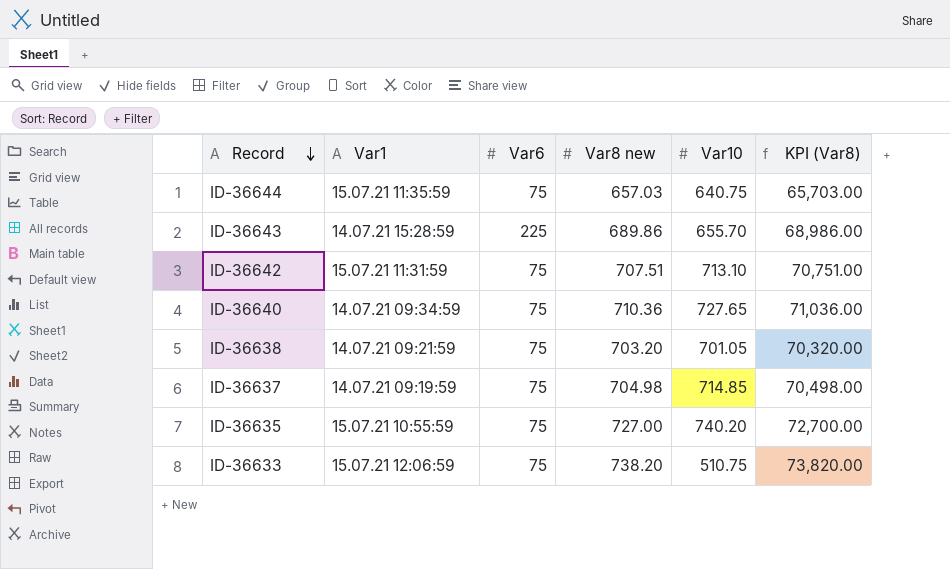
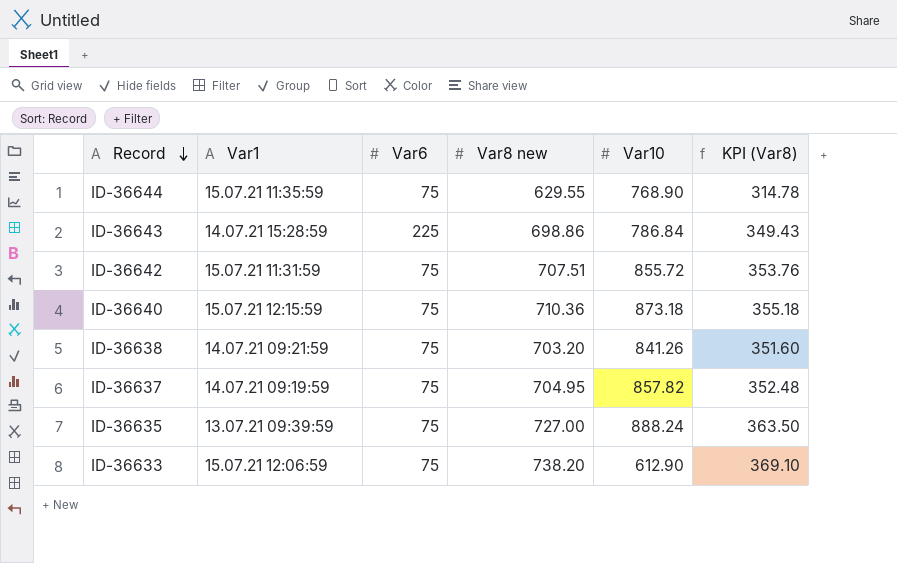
column KPI (Var8) | formula: [Var8 new] * 100 -> [Var8 new] * 0.5
ID-36644 | Var8 new: 657.03 -> 629.55
ID-36644 | Var10: 640.75 -> 768.90
ID-36643 | Var8 new: 689.86 -> 698.86
ID-36643 | Var10: 655.70 -> 786.84
ID-36642 | Var10: 713.10 -> 855.72
ID-36640 | Var1: 14.07.21 09:34:59 -> 15.07.21 12:15:59
ID-36640 | Var10: 727.65 -> 873.18
ID-36638 | Var10: 701.05 -> 841.26
ID-36637 | Var8 new: 704.98 -> 704.95
ID-36637 | Var10: 714.85 -> 857.82
ID-36635 | Var1: 15.07.21 10:55:59 -> 13.07.21 09:39:59
ID-36635 | Var10: 740.20 -> 888.24
ID-36633 | Var10: 510.75 -> 612.90

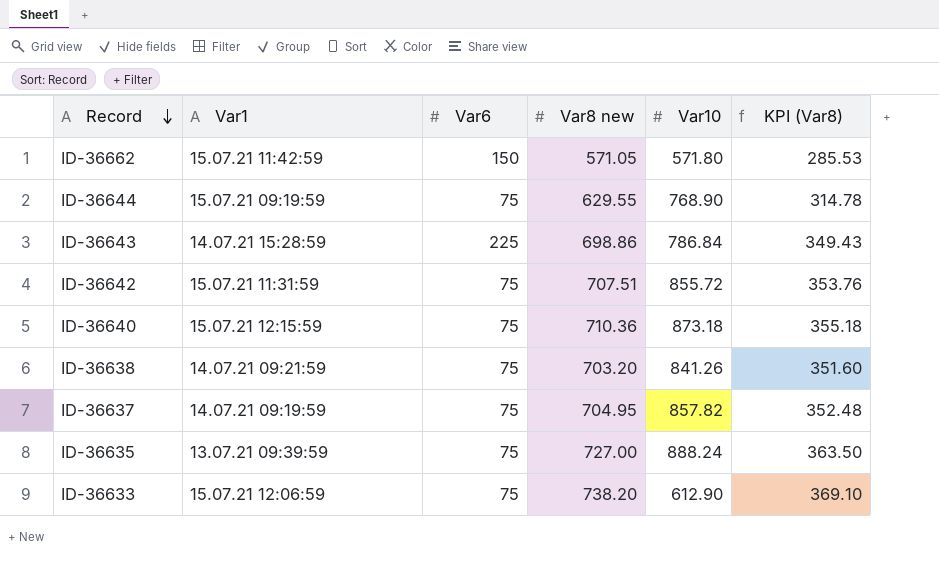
row ID-36662: none -> 15.07.21 11:42:59 | 150 | 571.05 | 571.80 | 285.53
ID-36644 | Var1: 15.07.21 11:35:59 -> 15.07.21 09:19:59

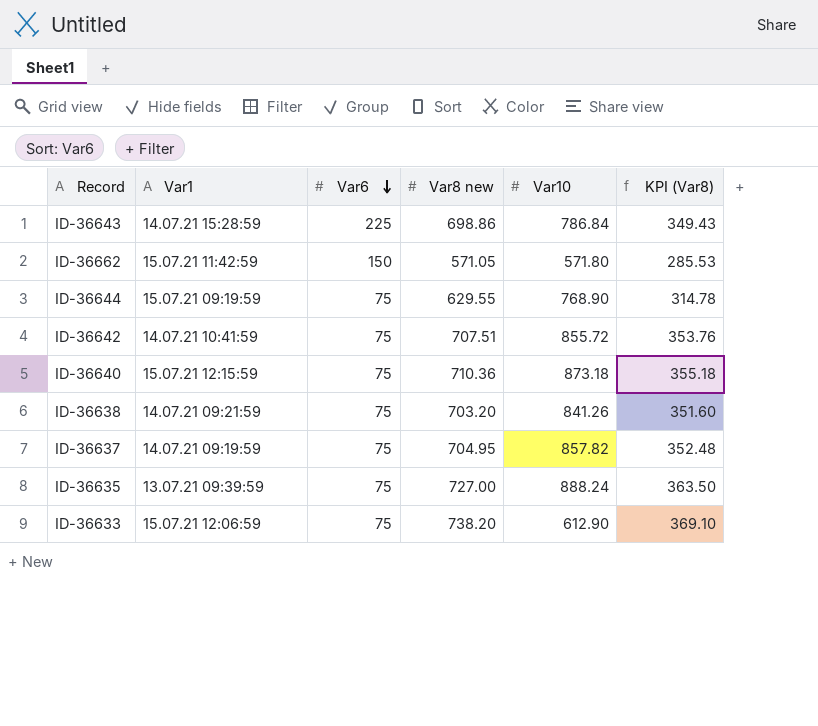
row order: Record descending -> Var6 descending
ID-36642 | Var1: 15.07.21 11:31:59 -> 14.07.21 10:41:59

